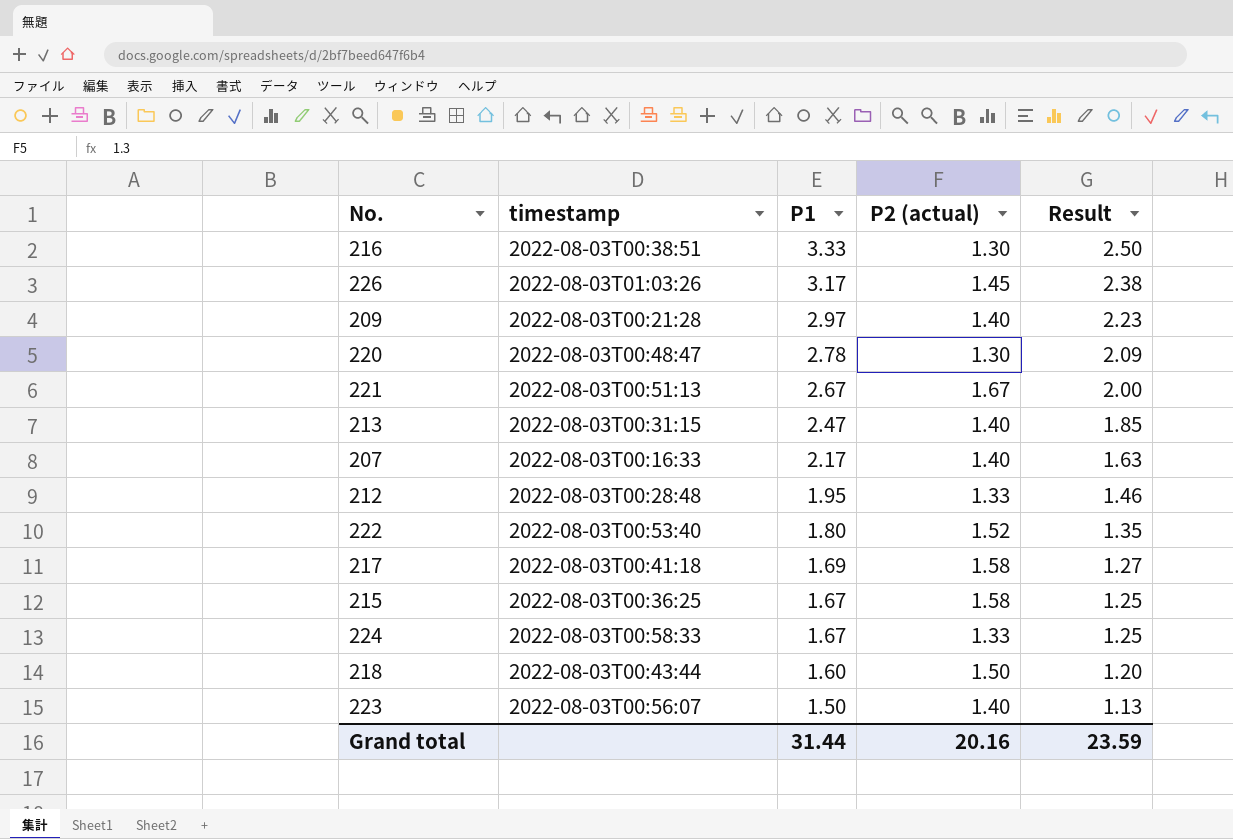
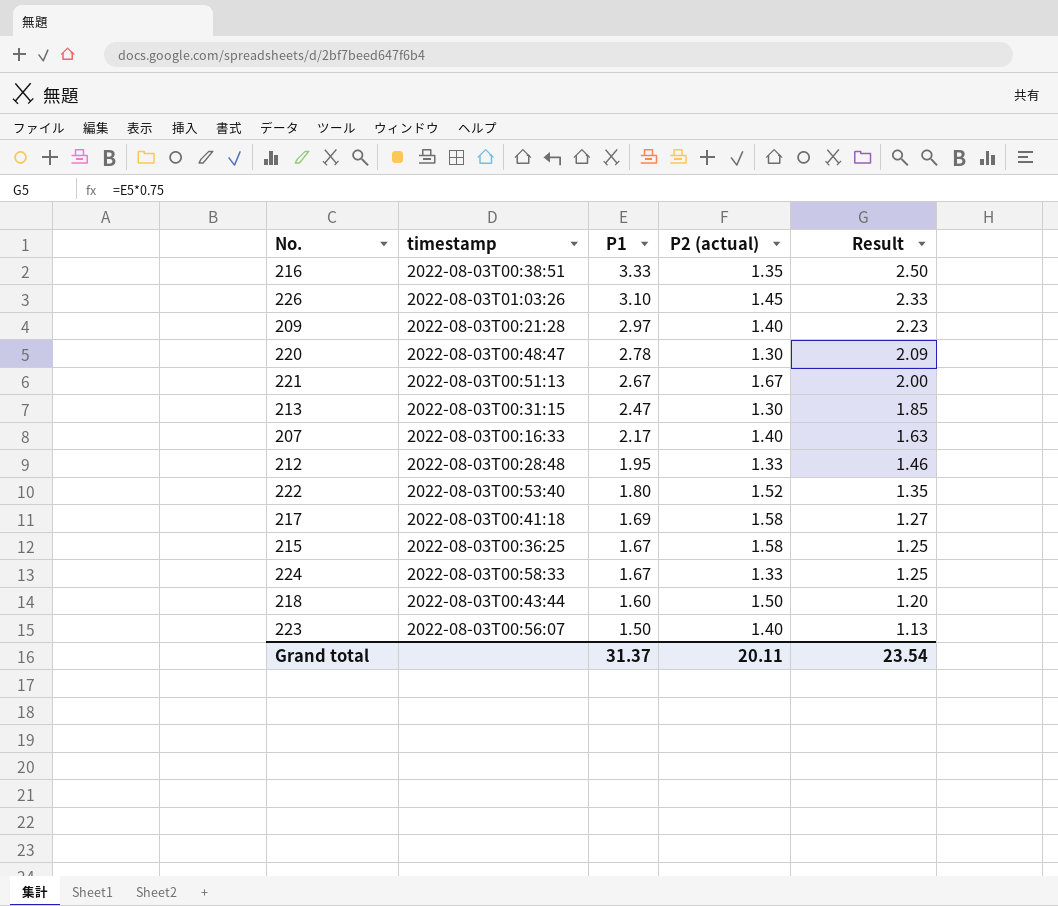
216 | P2 (actual): 1.30 -> 1.35
226 | P1: 3.17 -> 3.10
226 | Result: 2.38 -> 2.33
213 | P2 (actual): 1.40 -> 1.30
Grand total | P1: 31.44 -> 31.37
Grand total | P2 (actual): 20.16 -> 20.11
Grand total | Result: 23.59 -> 23.54

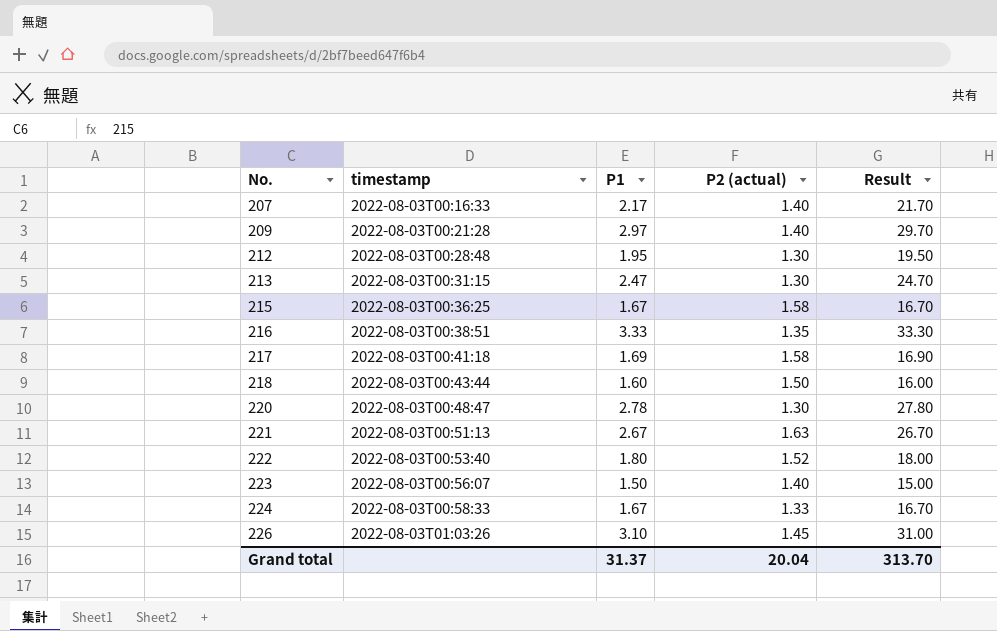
row order: P1 descending -> No. ascending
column Result | formula: [P1] * 0.75 -> [P1] * 10
212 | P2 (actual): 1.33 -> 1.30
221 | P2 (actual): 1.67 -> 1.63
Grand total | P2 (actual): 20.11 -> 20.04
Grand total | Result: 23.54 -> 313.70

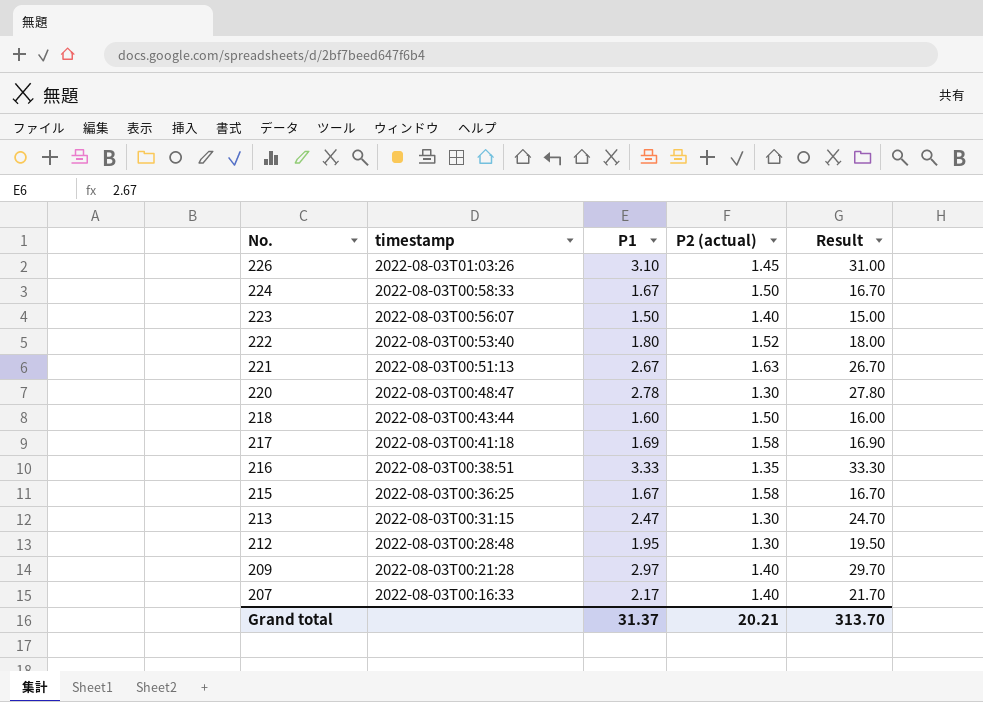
row order: No. ascending -> No. descending
224 | P2 (actual): 1.33 -> 1.50
Grand total | P2 (actual): 20.04 -> 20.21

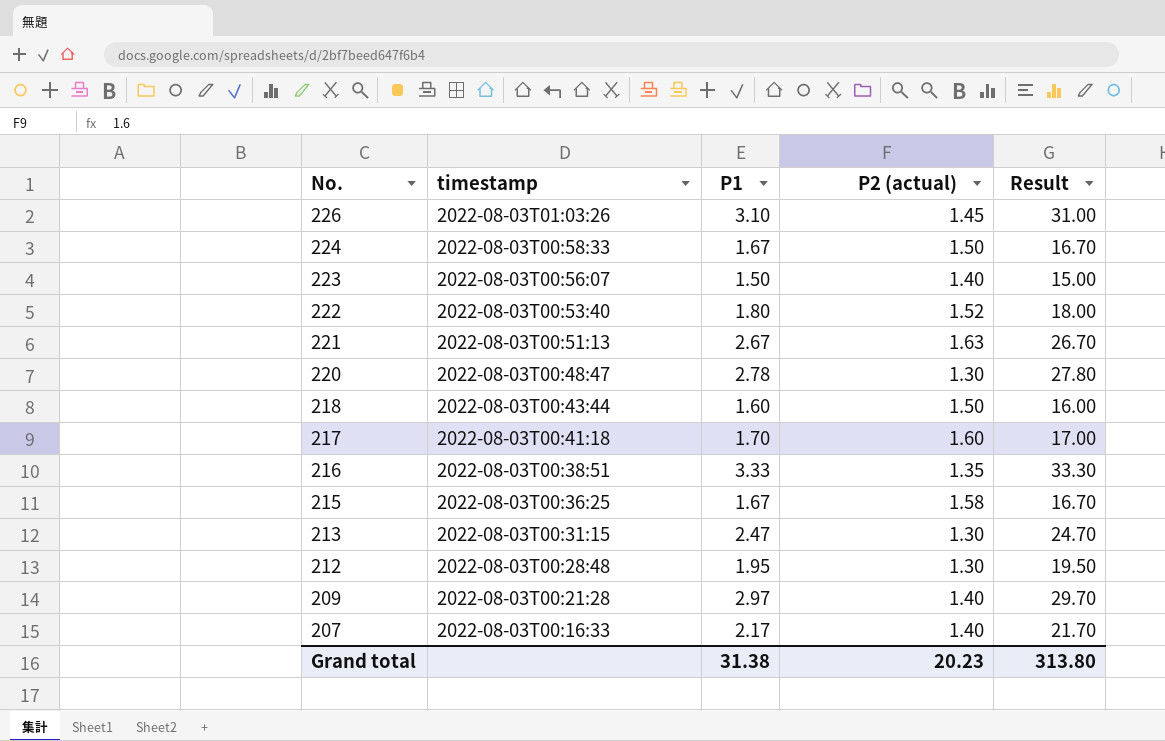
217 | P1: 1.69 -> 1.70
217 | P2 (actual): 1.58 -> 1.60
217 | Result: 16.90 -> 17.00
Grand total | P1: 31.37 -> 31.38
Grand total | P2 (actual): 20.21 -> 20.23
Grand total | Result: 313.70 -> 313.80

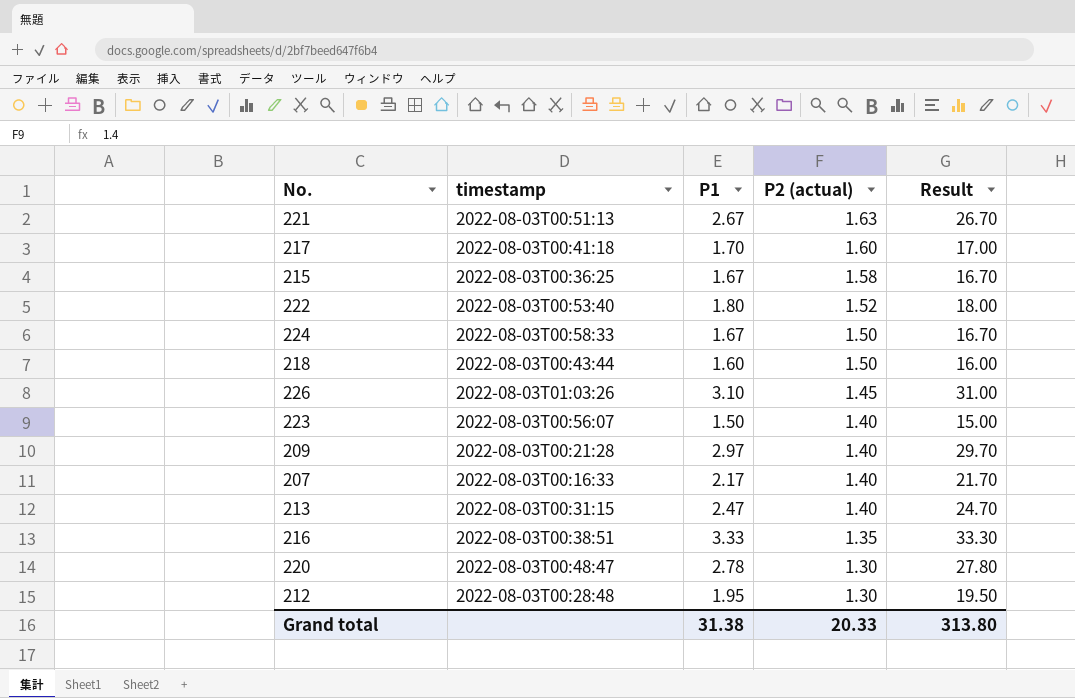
row order: No. descending -> P2 (actual) descending
213 | P2 (actual): 1.30 -> 1.40
Grand total | P2 (actual): 20.23 -> 20.33

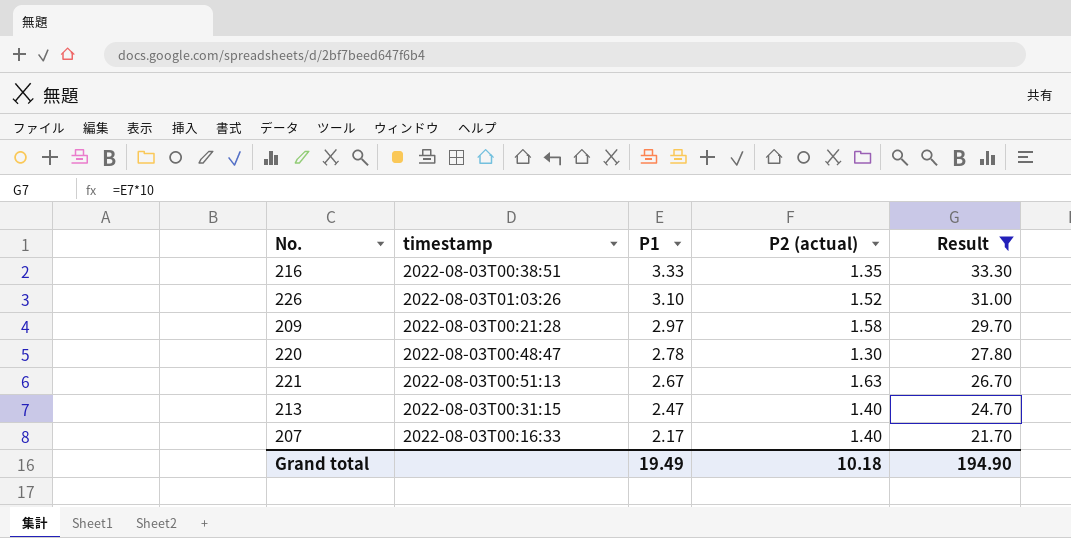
filter: none -> Result >= 21.70
row order: P2 (actual) descending -> P1 descending
226 | P2 (actual): 1.45 -> 1.52
209 | P2 (actual): 1.40 -> 1.58
Grand total | P1: 31.38 -> 19.49
Grand total | P2 (actual): 20.33 -> 10.18
Grand total | Result: 313.80 -> 194.90

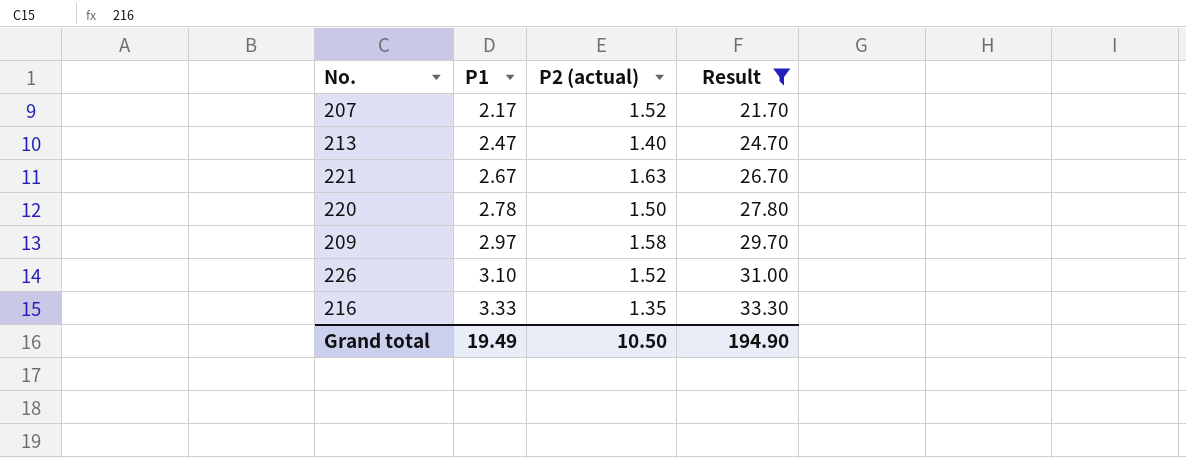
row order: P1 descending -> P1 ascending
column timestamp | position: 2 -> none
207 | P2 (actual): 1.40 -> 1.52
220 | P2 (actual): 1.30 -> 1.50
Grand total | P2 (actual): 10.18 -> 10.50

